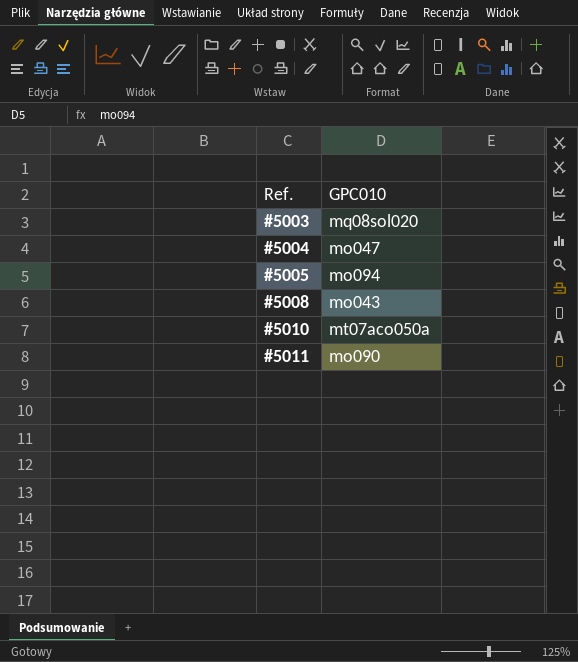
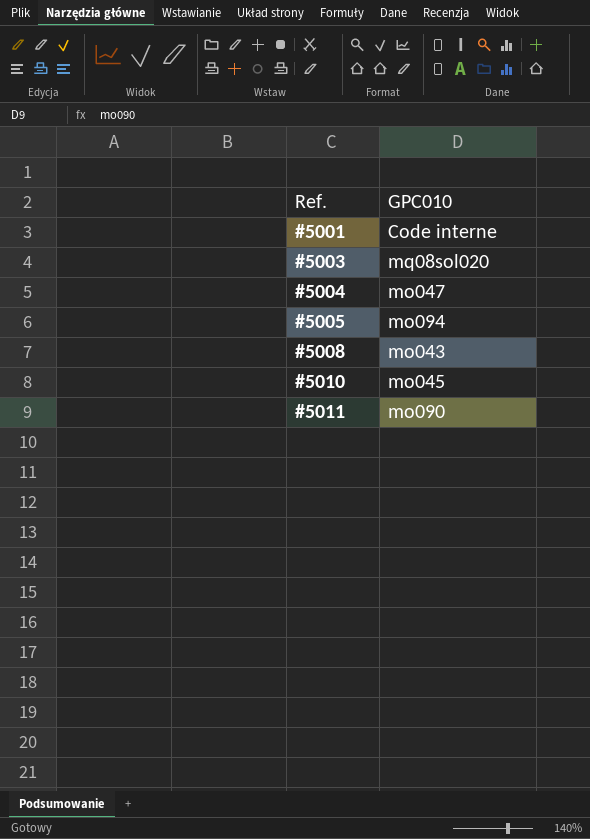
row #5001: none -> Code interne
#5010 | GPC010: mt07aco050a -> mo045

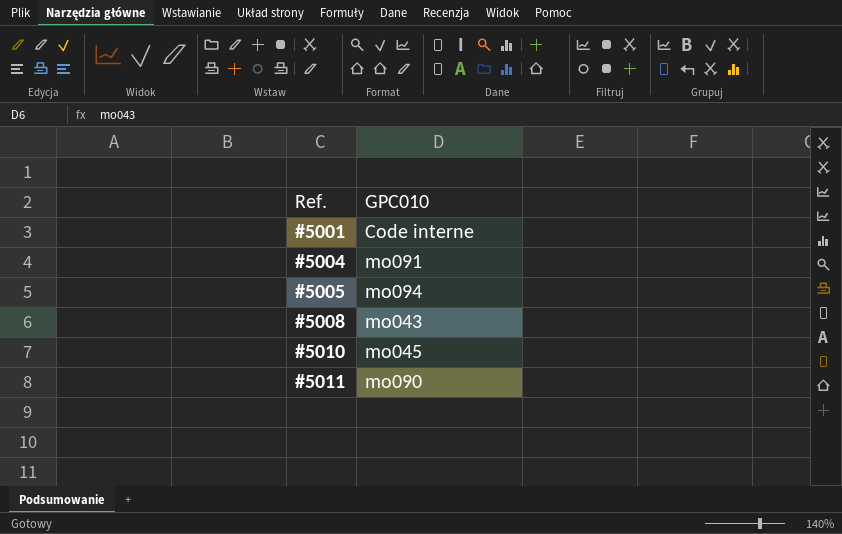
row #5003: mq08sol020 -> none
#5004 | GPC010: mo047 -> mo091

